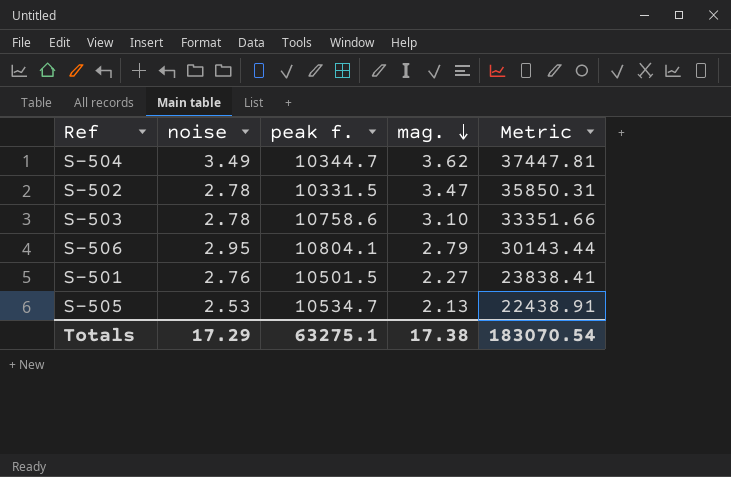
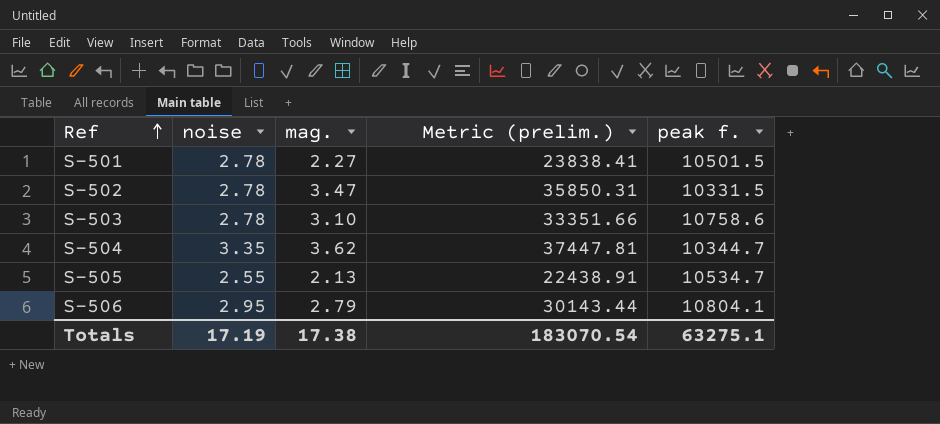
row order: mag. descending -> Ref ascending
column name: Metric -> Metric (prelim.)
column peak f. | position: 3 -> 5
S-501 | noise: 2.76 -> 2.78
S-504 | noise: 3.49 -> 3.35
S-505 | noise: 2.53 -> 2.55
Totals | noise: 17.29 -> 17.19

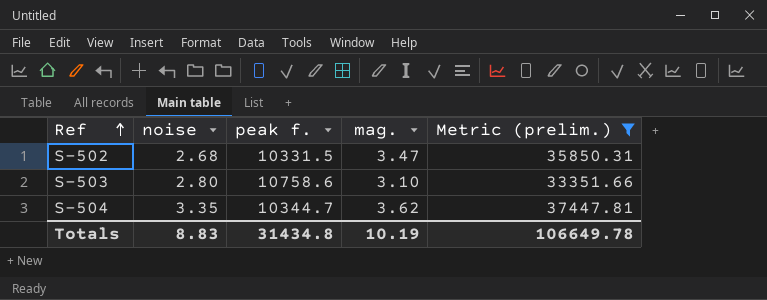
filter: none -> Metric (prelim.) >= 33351.66
column peak f. | position: 5 -> 3
S-502 | noise: 2.78 -> 2.68
S-503 | noise: 2.78 -> 2.80
Totals | noise: 17.19 -> 8.83
Totals | peak f.: 63275.1 -> 31434.8
Totals | mag.: 17.38 -> 10.19
Totals | Metric (prelim.): 183070.54 -> 106649.78

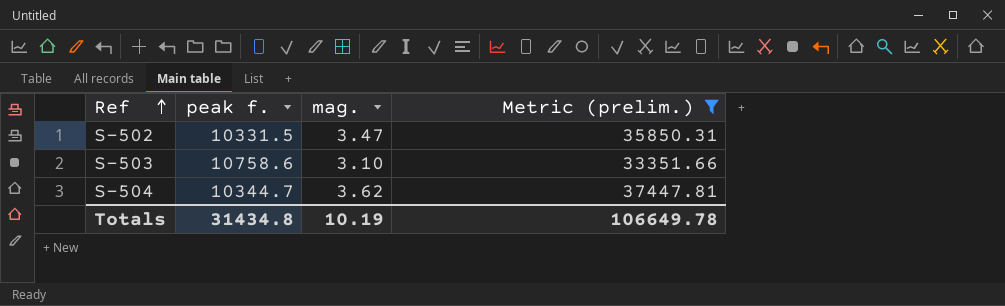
column noise | position: 2 -> none

